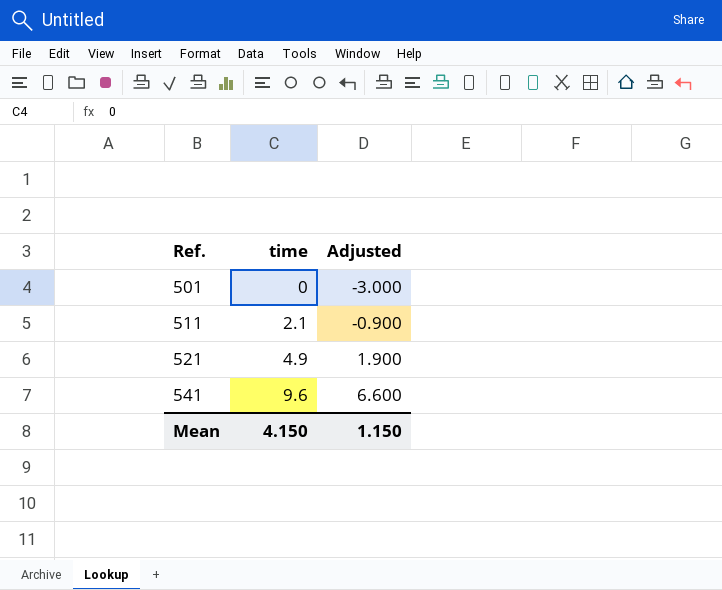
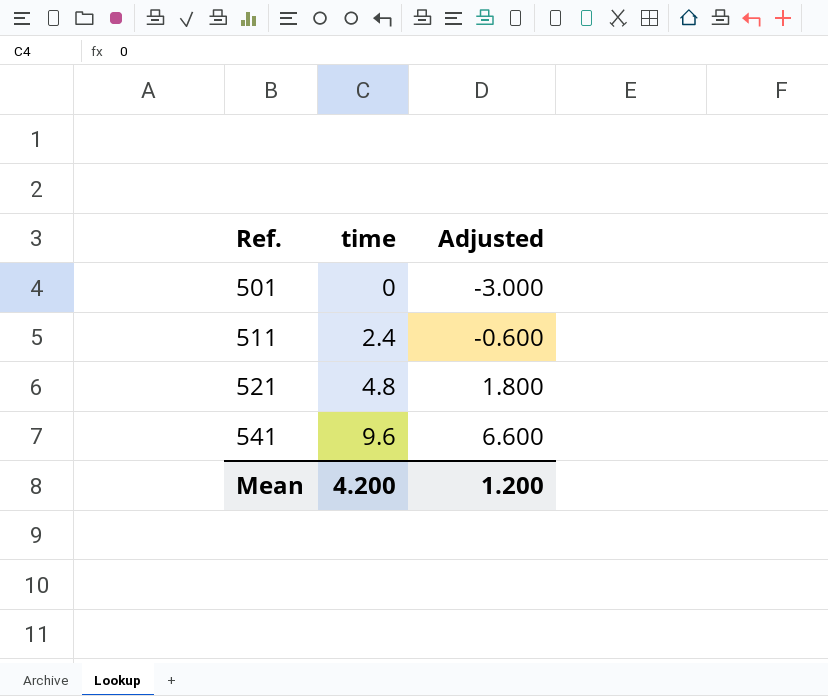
511 | time: 2.1 -> 2.4
511 | Adjusted: -0.900 -> -0.600
521 | time: 4.9 -> 4.8
521 | Adjusted: 1.900 -> 1.800
Mean | time: 4.150 -> 4.200
Mean | Adjusted: 1.150 -> 1.200

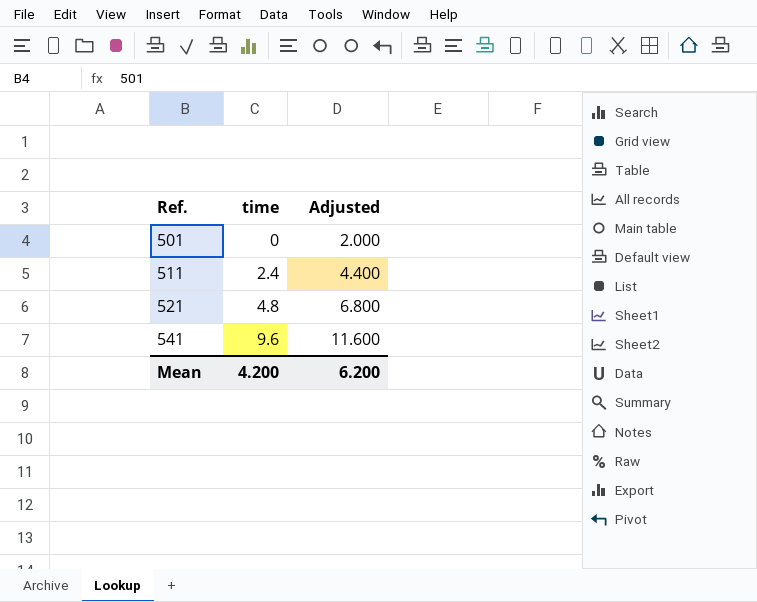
column Adjusted | formula: [time] - 3 -> [time] + 2
Mean | Adjusted: 1.200 -> 6.200

